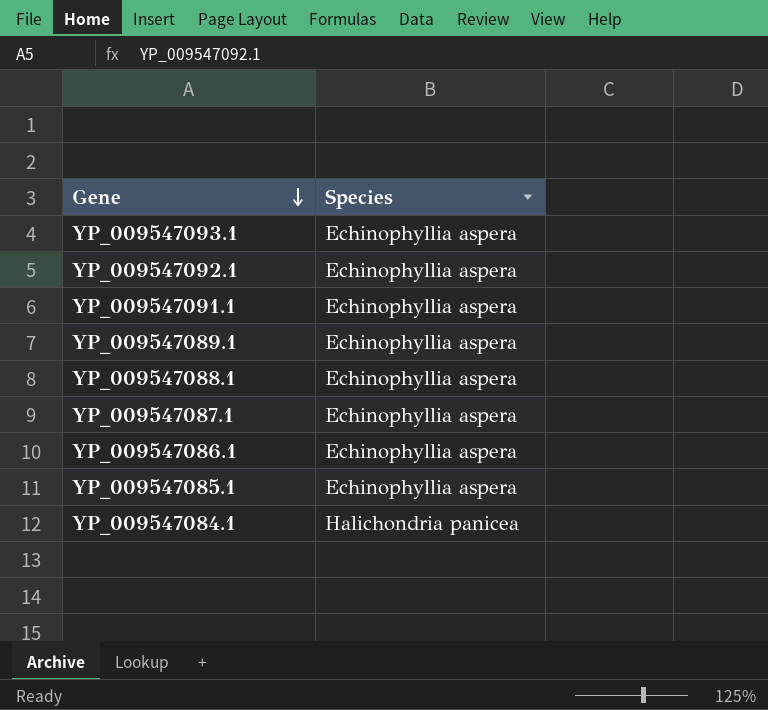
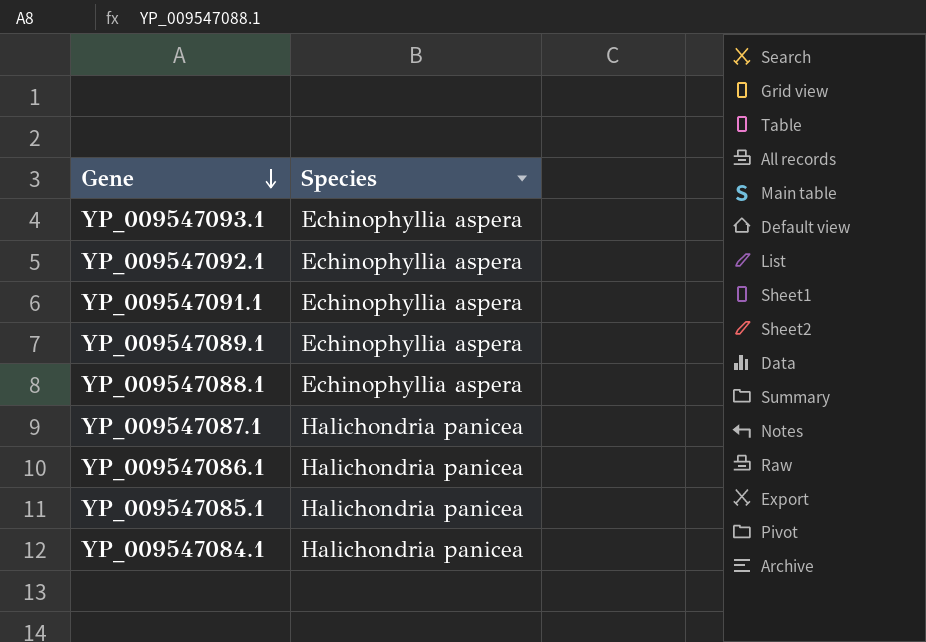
YP_009547087.1 | Species: Echinophyllia aspera -> Halichondria panicea
YP_009547086.1 | Species: Echinophyllia aspera -> Halichondria panicea
YP_009547085.1 | Species: Echinophyllia aspera -> Halichondria panicea

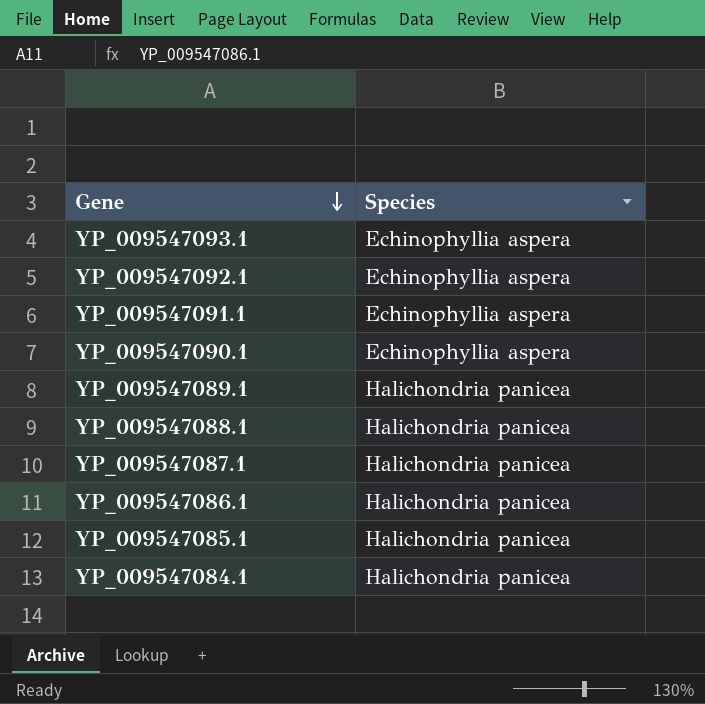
row YP_009547090.1: none -> Echinophyllia aspera
YP_009547089.1 | Species: Echinophyllia aspera -> Halichondria panicea
YP_009547088.1 | Species: Echinophyllia aspera -> Halichondria panicea

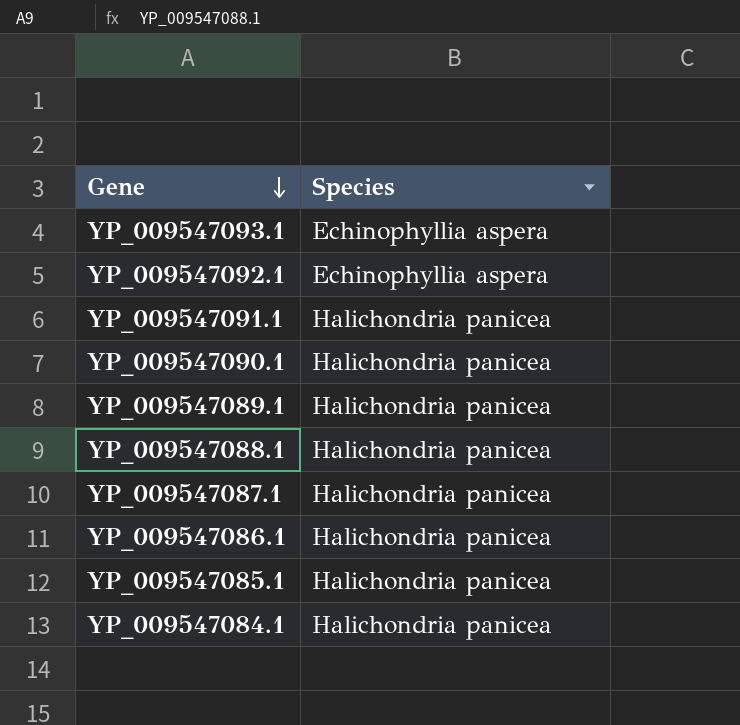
YP_009547091.1 | Species: Echinophyllia aspera -> Halichondria panicea
YP_009547090.1 | Species: Echinophyllia aspera -> Halichondria panicea

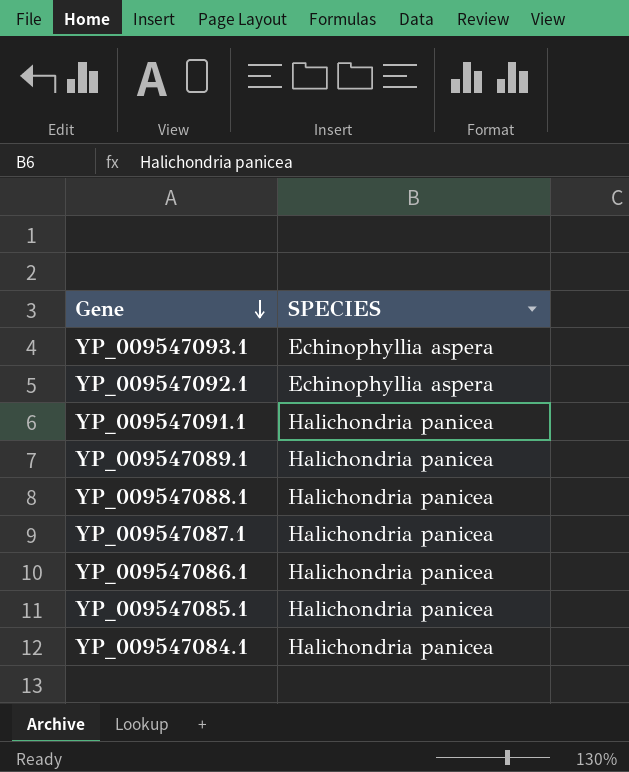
column name: Species -> SPECIES
row YP_009547090.1: Halichondria panicea -> none

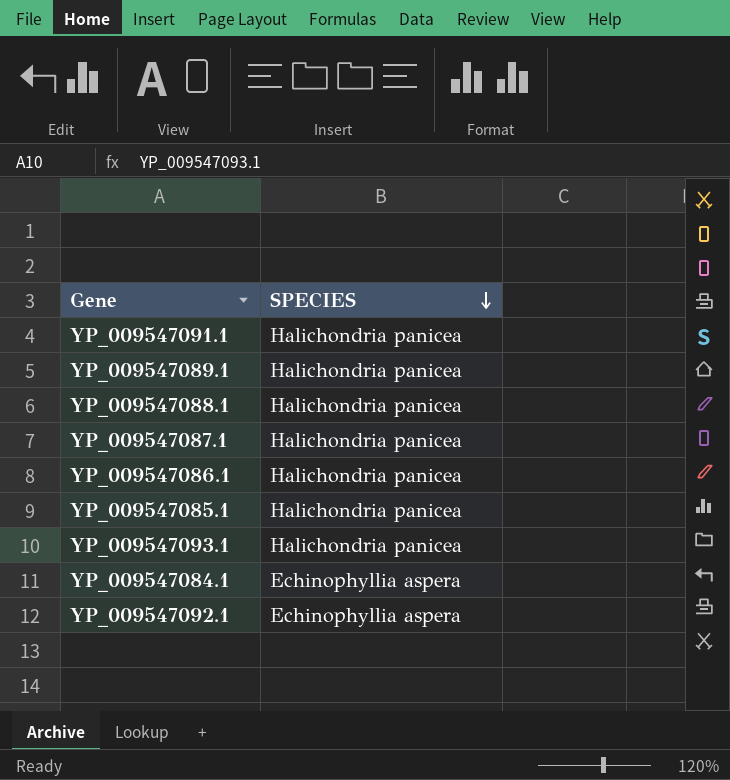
row order: Gene descending -> SPECIES descending
YP_009547093.1 | SPECIES: Echinophyllia aspera -> Halichondria panicea
YP_009547084.1 | SPECIES: Halichondria panicea -> Echinophyllia aspera

